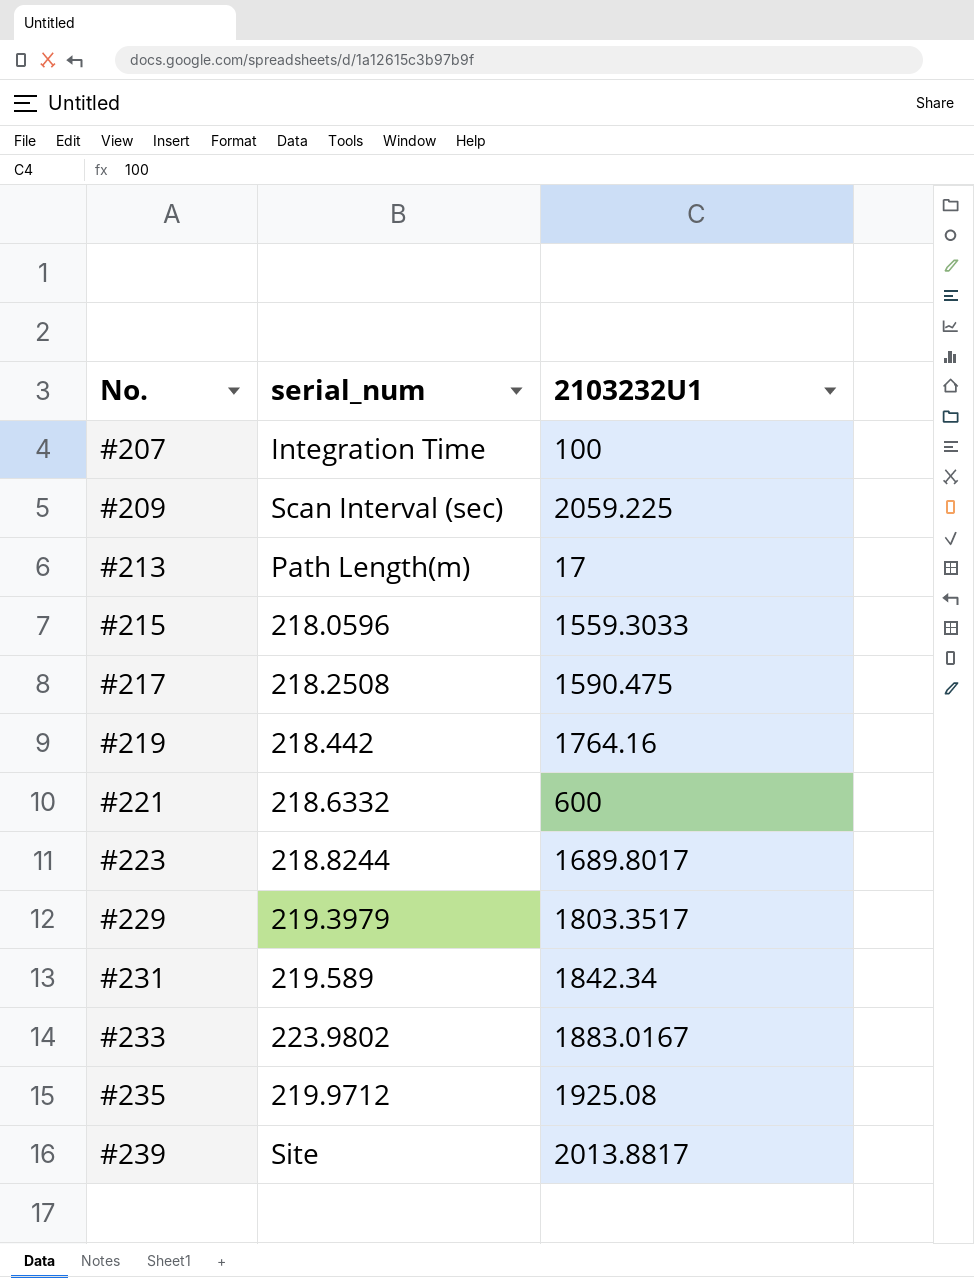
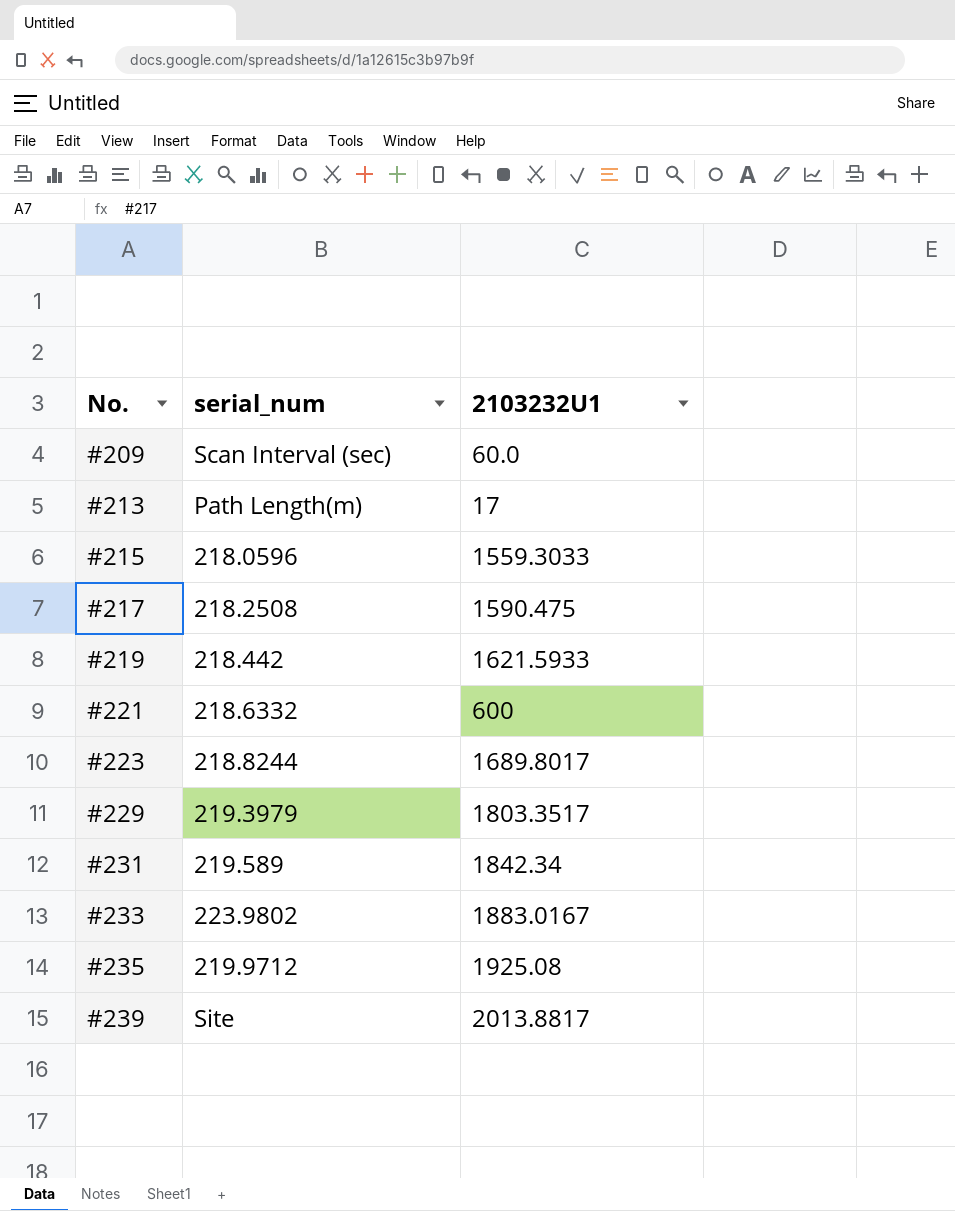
row #207: Integration Time | 100 -> none
#209 | 2103232U1: 2059.225 -> 60.0
#219 | 2103232U1: 1764.16 -> 1621.5933

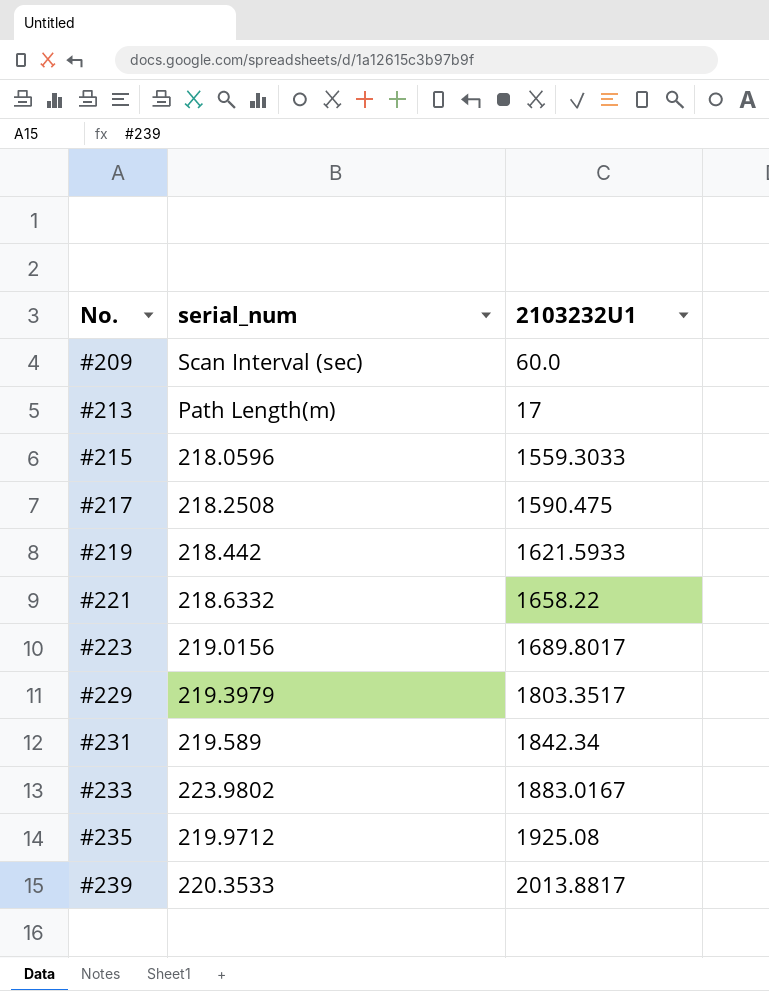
#221 | 2103232U1: 600 -> 1658.22
#223 | serial_num: 218.8244 -> 219.0156
#239 | serial_num: Site -> 220.3533

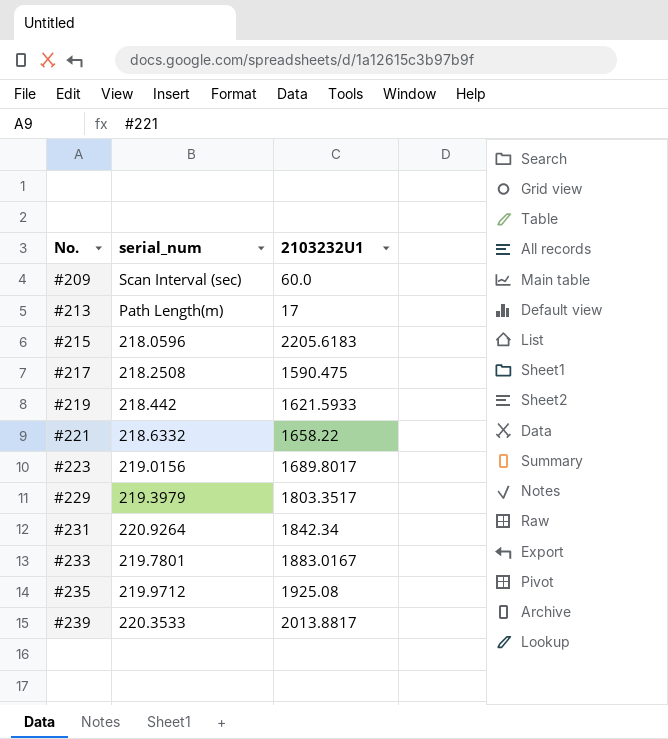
#215 | 2103232U1: 1559.3033 -> 2205.6183
#231 | serial_num: 219.589 -> 220.9264
#233 | serial_num: 223.9802 -> 219.7801

